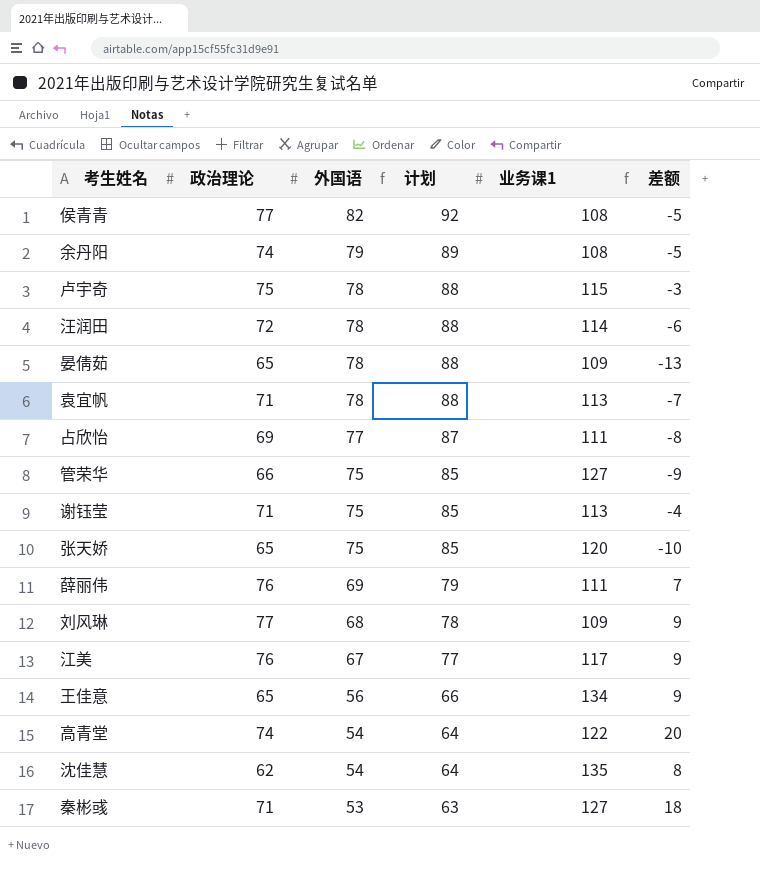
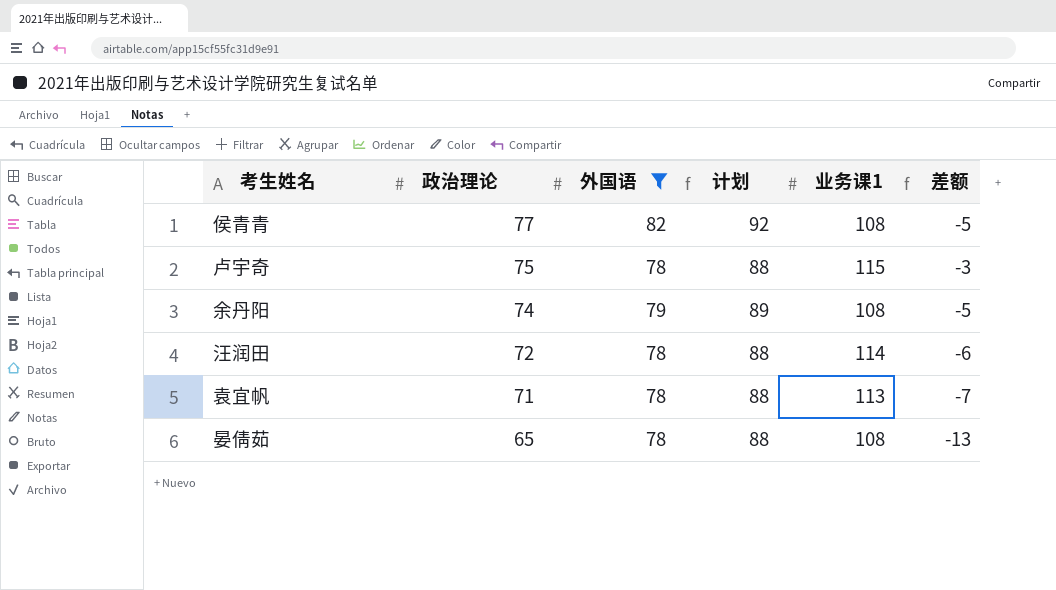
filter: none -> 外国语 >= 78
row order: 外国语 descending -> 政治理论 descending
晏倩茹 | 业务课1: 109 -> 108

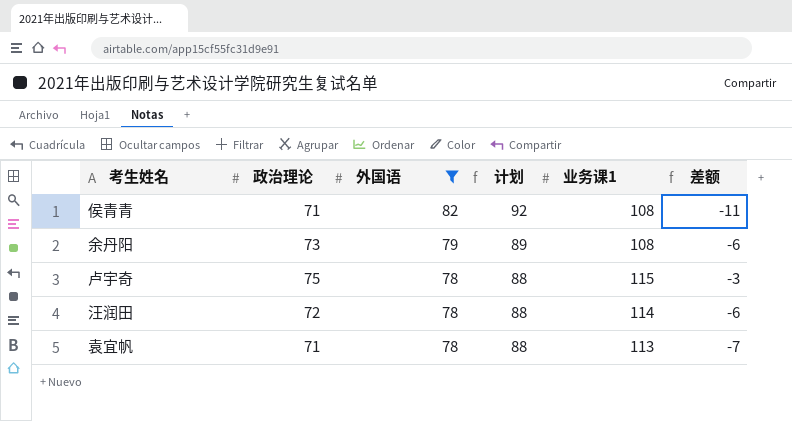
row order: 政治理论 descending -> 外国语 descending
row 晏倩茹: 65 | 78 | 88 | 108 | -13 -> none
侯青青 | 政治理论: 77 -> 71
侯青青 | 差额: -5 -> -11
余丹阳 | 政治理论: 74 -> 73
余丹阳 | 差额: -5 -> -6

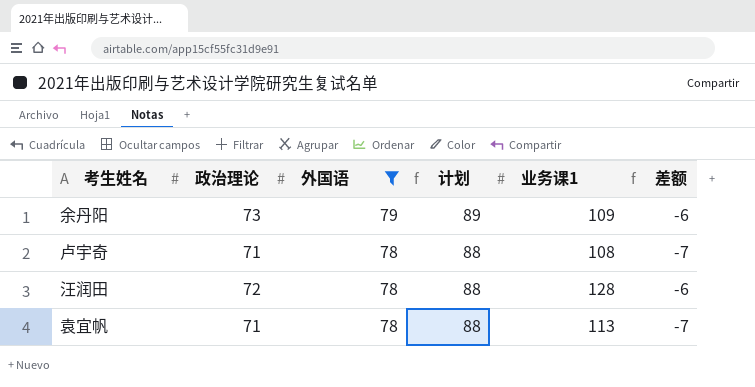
row 侯青青: 71 | 82 | 92 | 108 | -11 -> none
余丹阳 | 业务课1: 108 -> 109
卢宇奇 | 政治理论: 75 -> 71
卢宇奇 | 业务课1: 115 -> 108
卢宇奇 | 差额: -3 -> -7
汪润田 | 业务课1: 114 -> 128

